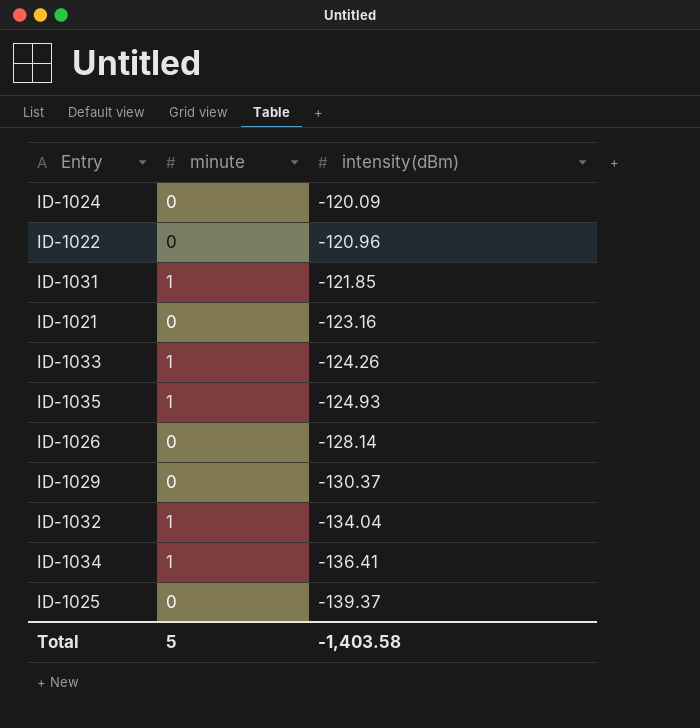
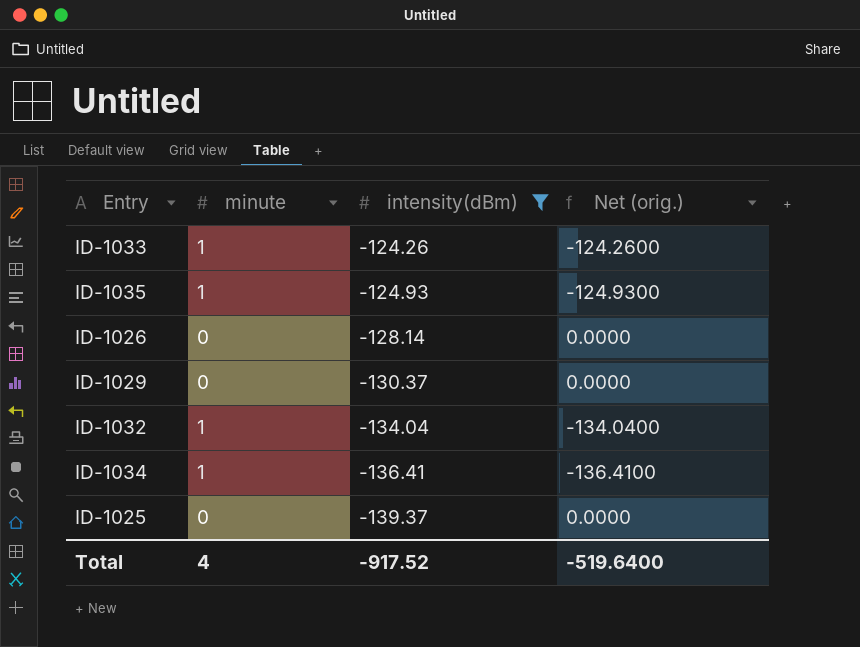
filter: none -> intensity(dBm) <= -124.26
column Net (orig.) | formula: none -> [minute] * [intensity(dBm)]
Total | minute: 5 -> 4
Total | intensity(dBm): -1,403.58 -> -917.52

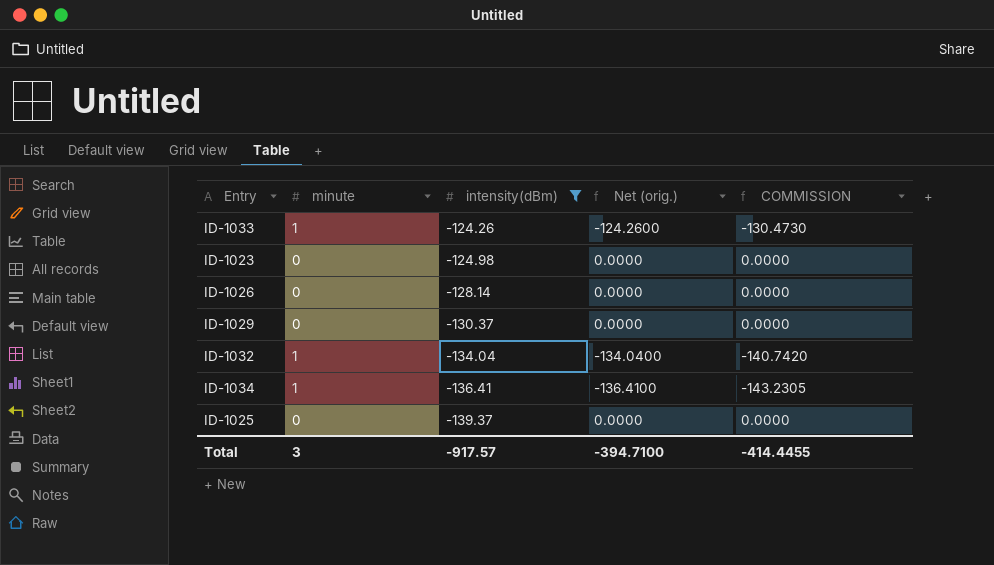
column COMMISSION | formula: none -> [Net (orig.)] * 1.05
row ID-1035: 1 | -124.93 | -124.9300 -> none
row ID-1023: none -> 0 | -124.98 | 0.0000 | 0.0000
Total | minute: 4 -> 3
Total | intensity(dBm): -917.52 -> -917.57
Total | Net (orig.): -519.6400 -> -394.7100

